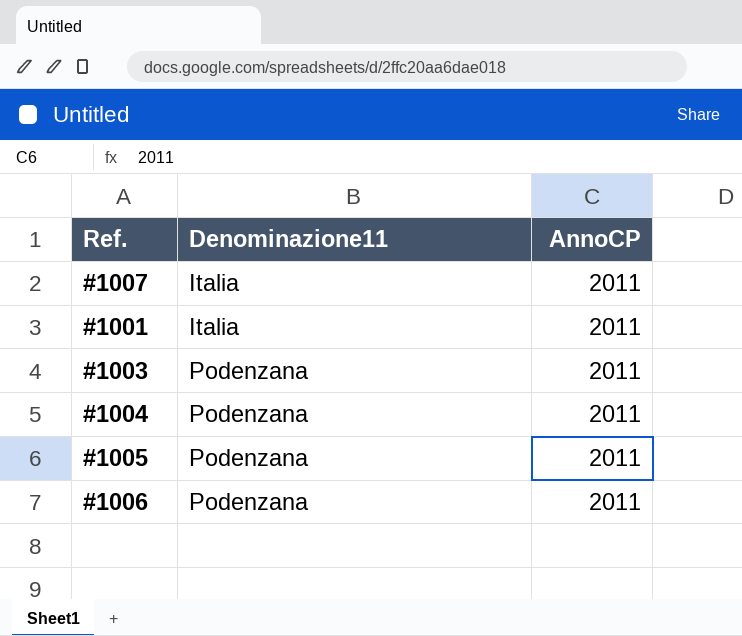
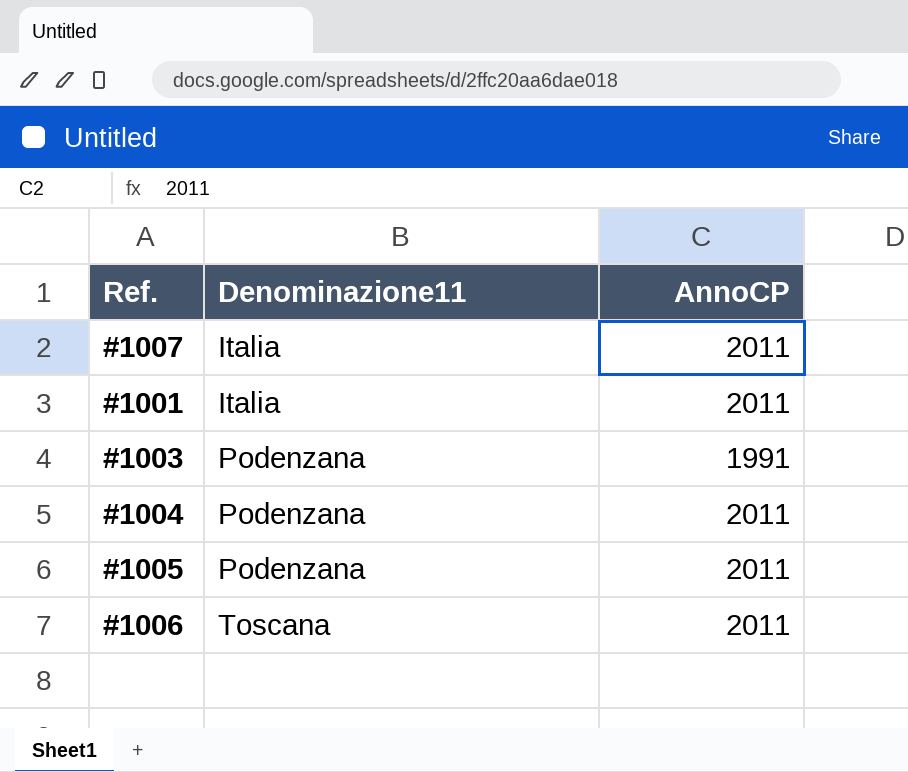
#1003 | AnnoCP: 2011 -> 1991
#1006 | Denominazione11: Podenzana -> Toscana

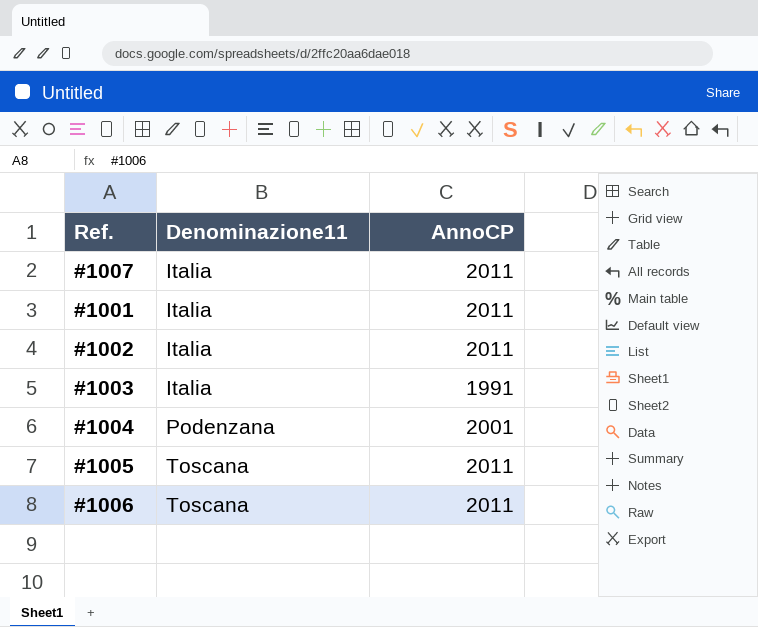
row #1002: none -> Italia | 2011
#1003 | Denominazione11: Podenzana -> Italia
#1004 | AnnoCP: 2011 -> 2001
#1005 | Denominazione11: Podenzana -> Toscana

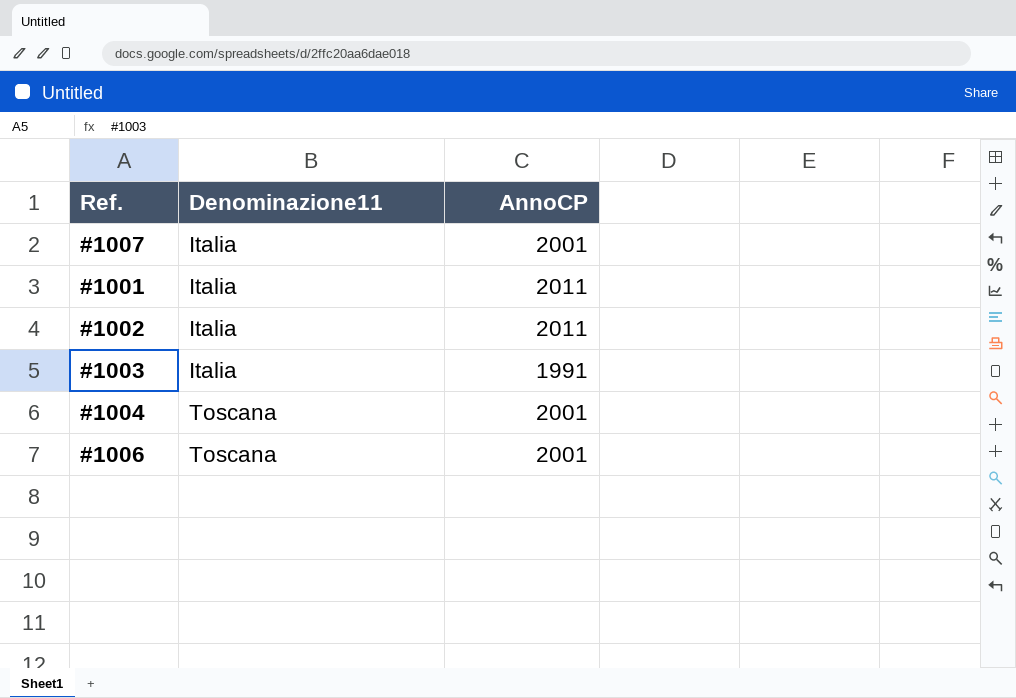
row #1005: Toscana | 2011 -> none
#1007 | AnnoCP: 2011 -> 2001
#1004 | Denominazione11: Podenzana -> Toscana
#1006 | AnnoCP: 2011 -> 2001

